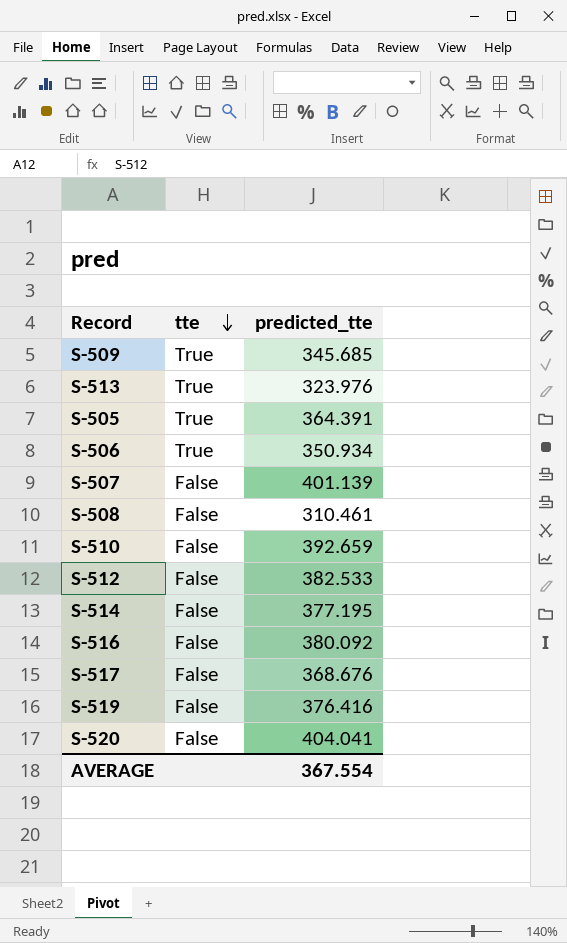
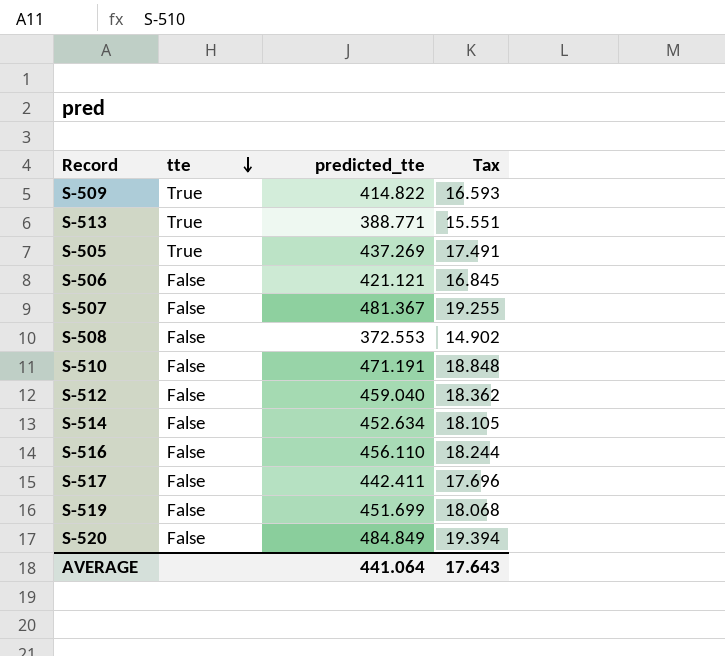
column Tax | formula: none -> [predicted_tte] * 0.04
S-509 | predicted_tte: 345.685 -> 414.822
S-513 | predicted_tte: 323.976 -> 388.771
S-505 | predicted_tte: 364.391 -> 437.269
S-506 | tte: True -> False
S-506 | predicted_tte: 350.934 -> 421.121
S-507 | predicted_tte: 401.139 -> 481.367
S-508 | predicted_tte: 310.461 -> 372.553
S-510 | predicted_tte: 392.659 -> 471.191
S-512 | predicted_tte: 382.533 -> 459.040
S-514 | predicted_tte: 377.195 -> 452.634
S-516 | predicted_tte: 380.092 -> 456.110
S-517 | predicted_tte: 368.676 -> 442.411
S-519 | predicted_tte: 376.416 -> 451.699
S-520 | predicted_tte: 404.041 -> 484.849
AVERAGE | predicted_tte: 367.554 -> 441.064

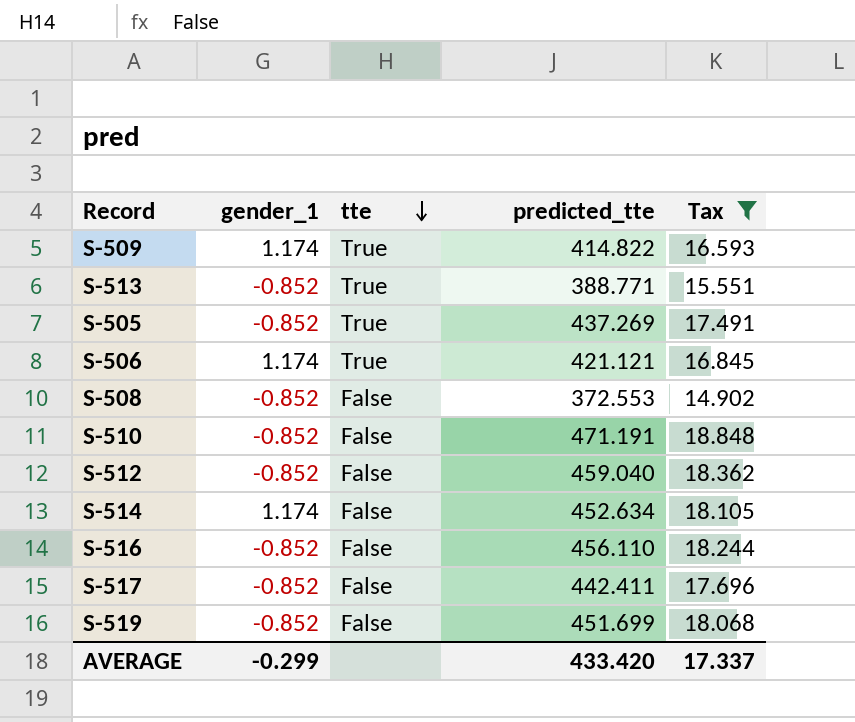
filter: none -> Tax <= 18.848
column gender_1 | position: none -> 2
S-506 | tte: False -> True
AVERAGE | predicted_tte: 441.064 -> 433.420
AVERAGE | Tax: 17.643 -> 17.337

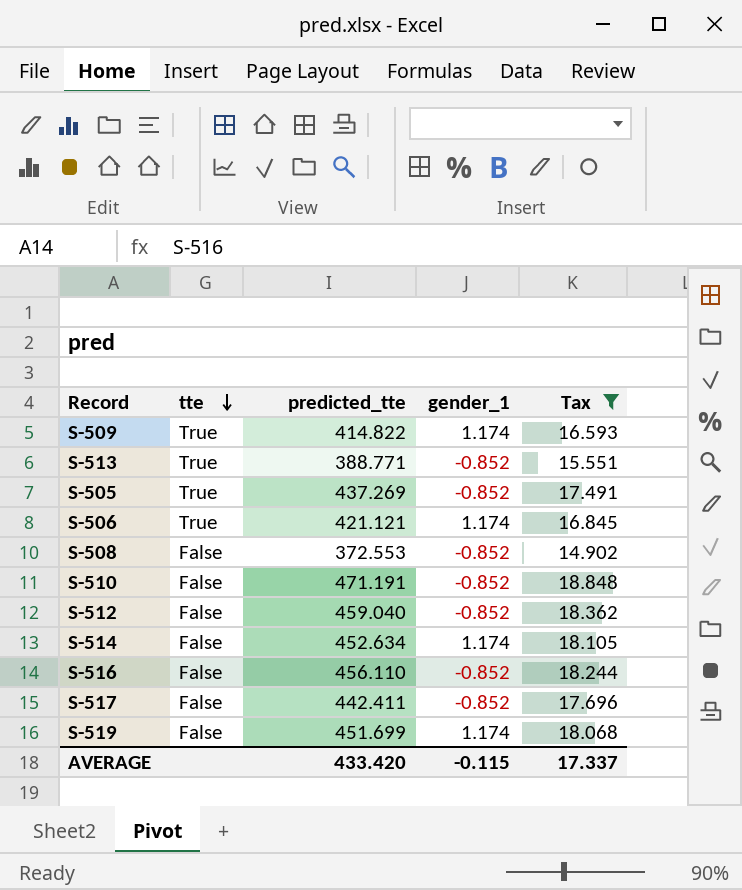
column gender_1 | position: 2 -> 4
S-519 | gender_1: -0.852 -> 1.174
AVERAGE | gender_1: -0.299 -> -0.115

